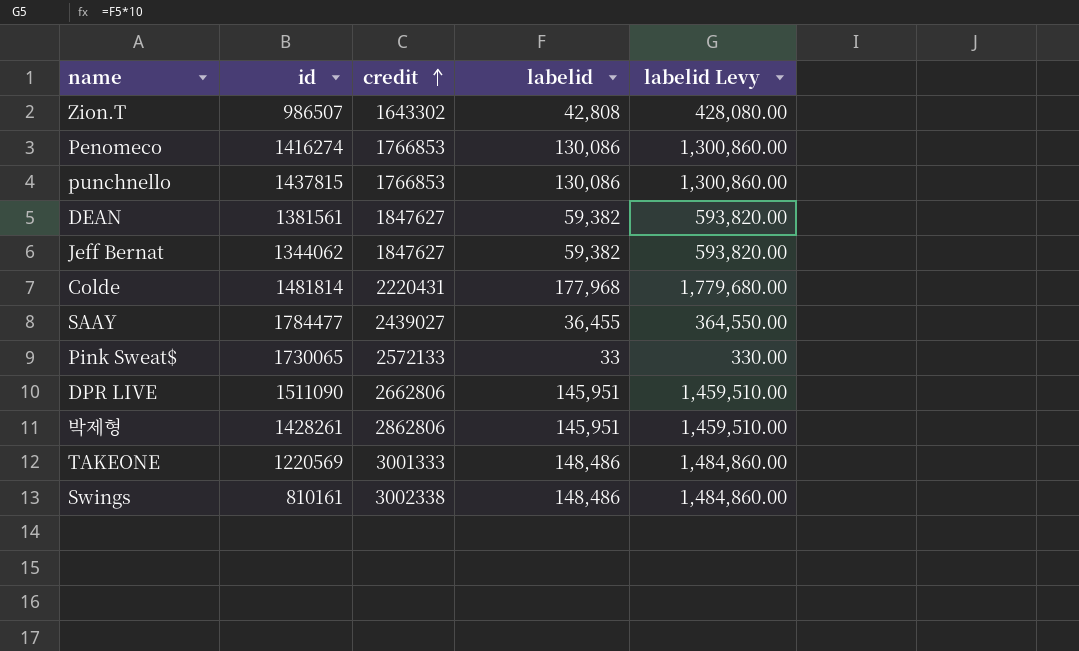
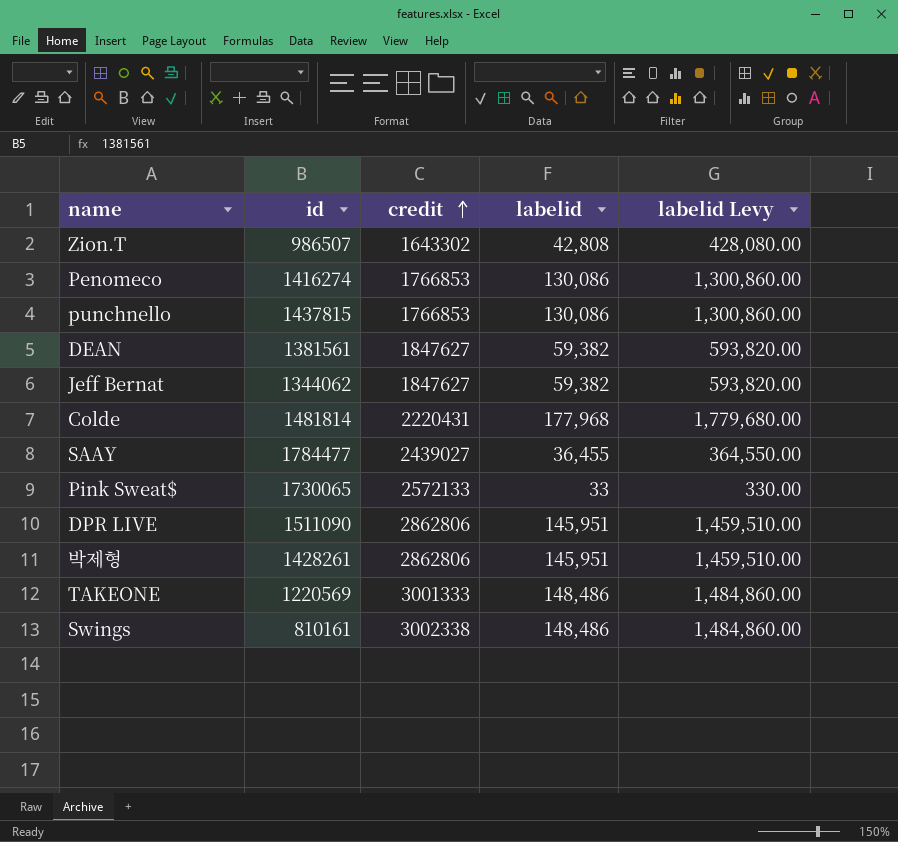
DPR LIVE | credit: 2662806 -> 2862806

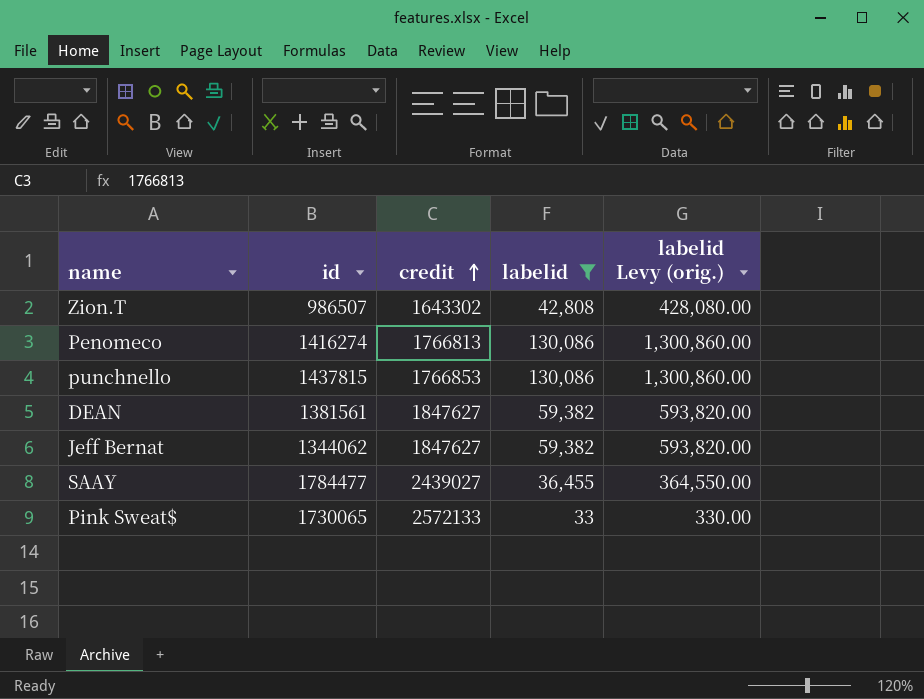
filter: none -> labelid <= 130,086
column name: labelid Levy -> labelid Levy (orig.)
Penomeco | credit: 1766853 -> 1766813

